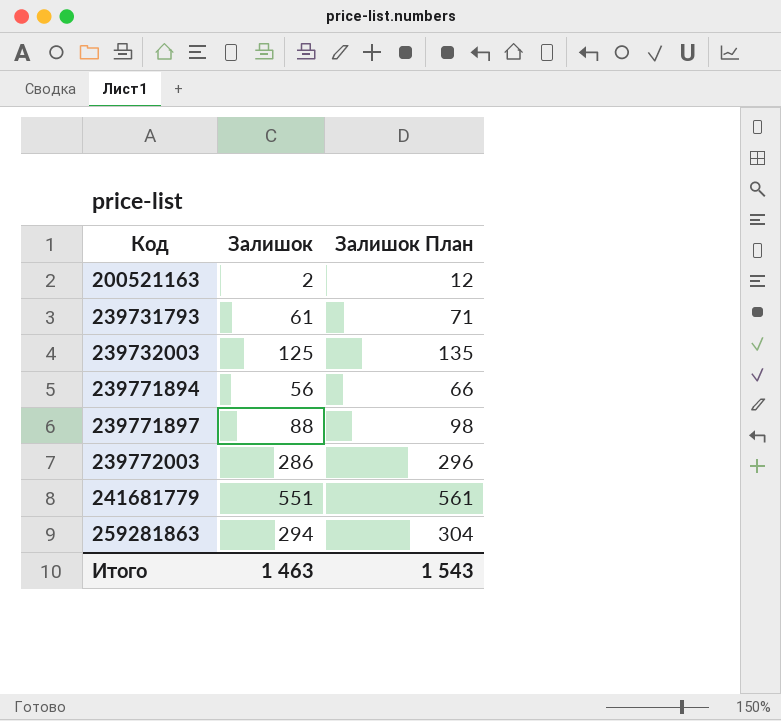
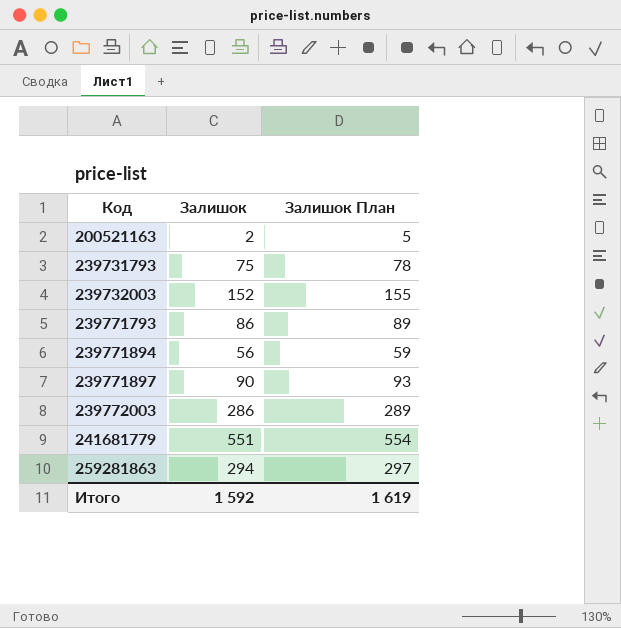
column Залишок План | formula: [Залишок] + 10 -> [Залишок] + 3
239731793 | Залишок: 61 -> 75
239732003 | Залишок: 125 -> 152
row 239771793: none -> 86 | 89
239771897 | Залишок: 88 -> 90
Итого | Залишок: 1 463 -> 1 592
Итого | Залишок План: 1 543 -> 1 619

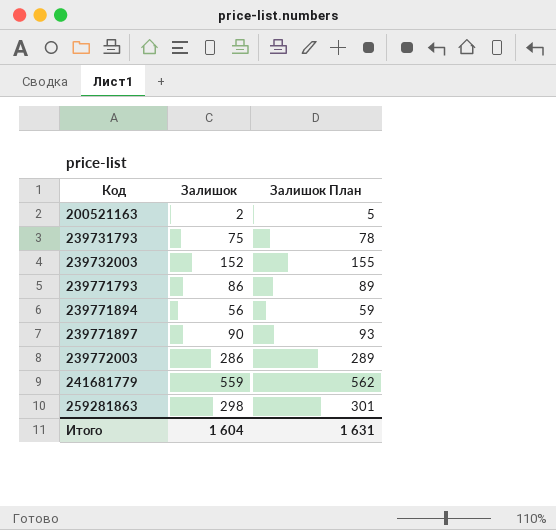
241681779 | Залишок: 551 -> 559
241681779 | Залишок План: 554 -> 562
259281863 | Залишок: 294 -> 298
259281863 | Залишок План: 297 -> 301
Итого | Залишок: 1 592 -> 1 604
Итого | Залишок План: 1 619 -> 1 631

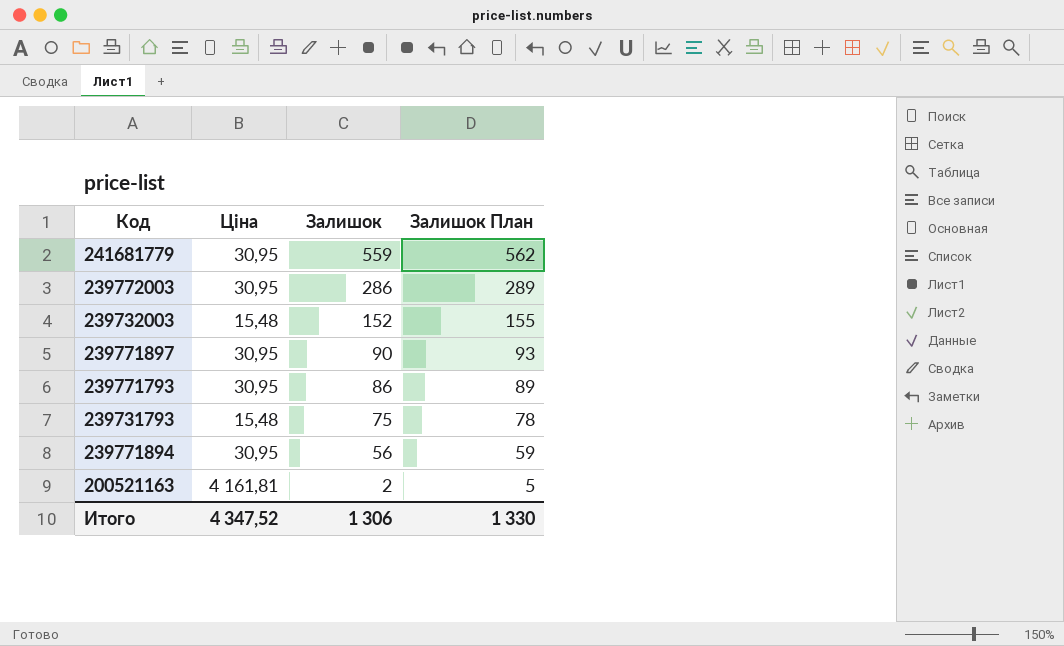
row order: Код ascending -> Залишок descending
column Ціна | position: none -> 2
row 259281863: 298 | 301 -> none
Итого | Залишок: 1 604 -> 1 306
Итого | Залишок План: 1 631 -> 1 330

